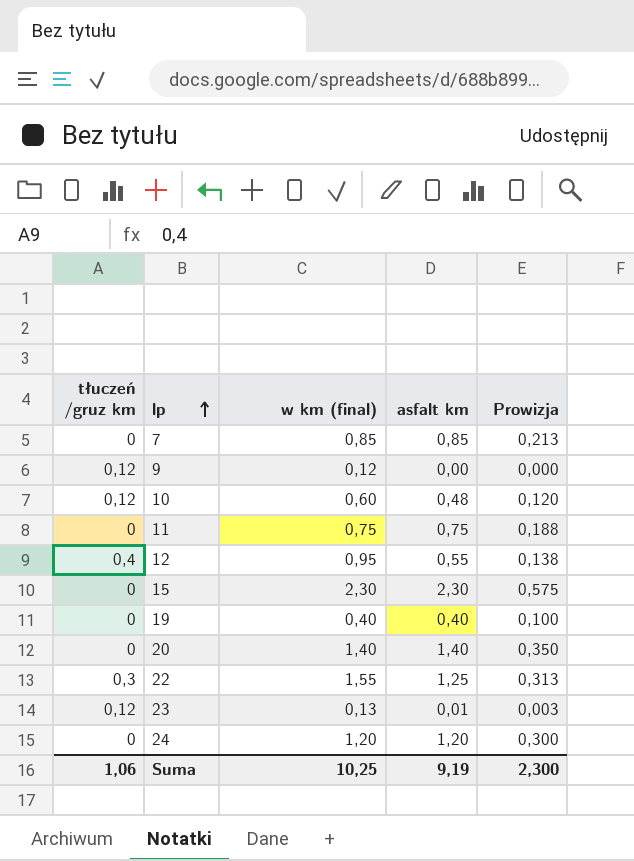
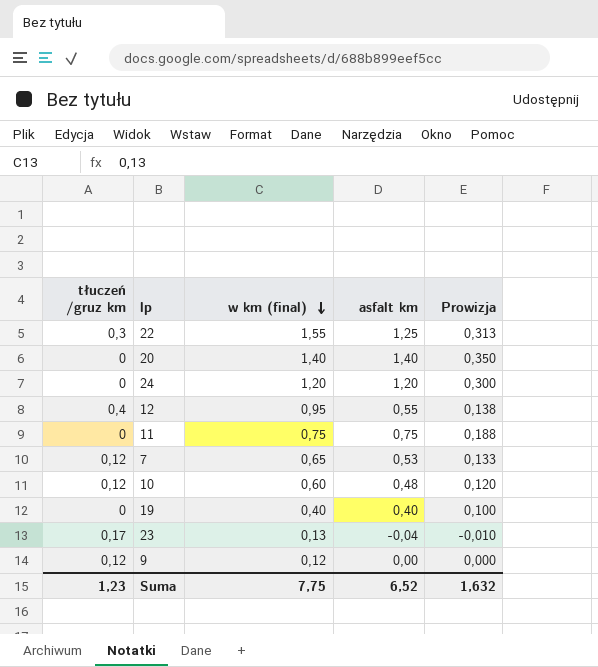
row order: lp ascending -> w km (final) descending
row 15: 0 | 2,30 | 2,30 | 0,575 -> none
7 | tłuczeń /gruz km: 0 -> 0,12
7 | w km (final): 0,85 -> 0,65
7 | asfalt km: 0,85 -> 0,53
7 | Prowizja: 0,213 -> 0,133
23 | tłuczeń /gruz km: 0,12 -> 0,17
23 | asfalt km: 0,01 -> -0,04
23 | Prowizja: 0,003 -> -0,010
Suma | tłuczeń /gruz km: 1,06 -> 1,23
Suma | w km (final): 10,25 -> 7,75
Suma | asfalt km: 9,19 -> 6,52
Suma | Prowizja: 2,300 -> 1,632

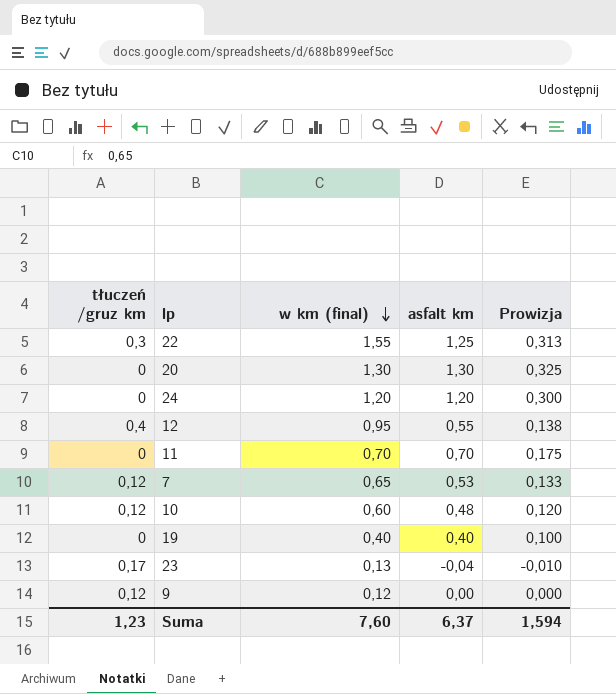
20 | w km (final): 1,40 -> 1,30
20 | asfalt km: 1,40 -> 1,30
20 | Prowizja: 0,350 -> 0,325
11 | w km (final): 0,75 -> 0,70
11 | asfalt km: 0,75 -> 0,70
11 | Prowizja: 0,188 -> 0,175
Suma | w km (final): 7,75 -> 7,60
Suma | asfalt km: 6,52 -> 6,37
Suma | Prowizja: 1,632 -> 1,594

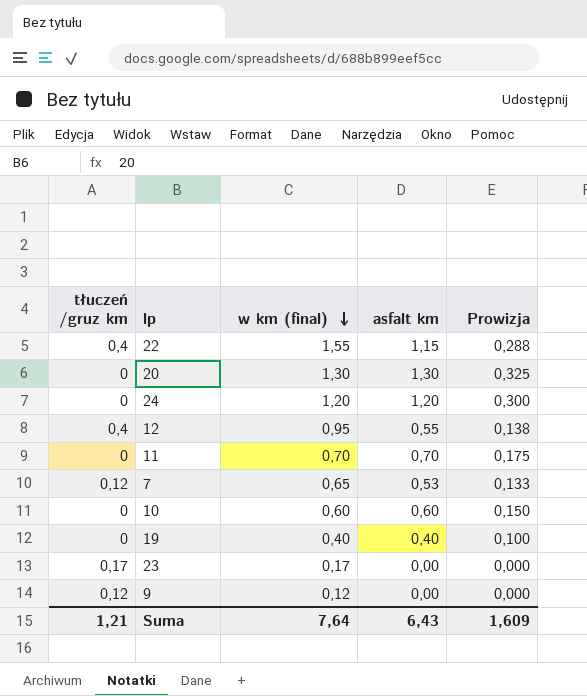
22 | tłuczeń /gruz km: 0,3 -> 0,4
22 | asfalt km: 1,25 -> 1,15
22 | Prowizja: 0,313 -> 0,288
10 | tłuczeń /gruz km: 0,12 -> 0
10 | asfalt km: 0,48 -> 0,60
10 | Prowizja: 0,120 -> 0,150
23 | w km (final): 0,13 -> 0,17
23 | asfalt km: -0,04 -> 0,00
23 | Prowizja: -0,010 -> 0,000
Suma | tłuczeń /gruz km: 1,23 -> 1,21
Suma | w km (final): 7,60 -> 7,64
Suma | asfalt km: 6,37 -> 6,43
Suma | Prowizja: 1,594 -> 1,609

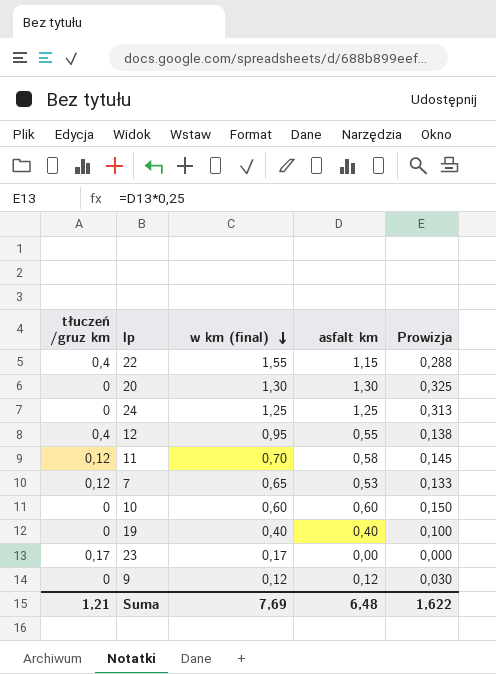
24 | w km (final): 1,20 -> 1,25
24 | asfalt km: 1,20 -> 1,25
24 | Prowizja: 0,300 -> 0,313
11 | tłuczeń /gruz km: 0 -> 0,12
11 | asfalt km: 0,70 -> 0,58
11 | Prowizja: 0,175 -> 0,145
9 | tłuczeń /gruz km: 0,12 -> 0
9 | asfalt km: 0,00 -> 0,12
9 | Prowizja: 0,000 -> 0,030
Suma | w km (final): 7,64 -> 7,69
Suma | asfalt km: 6,43 -> 6,48
Suma | Prowizja: 1,609 -> 1,622

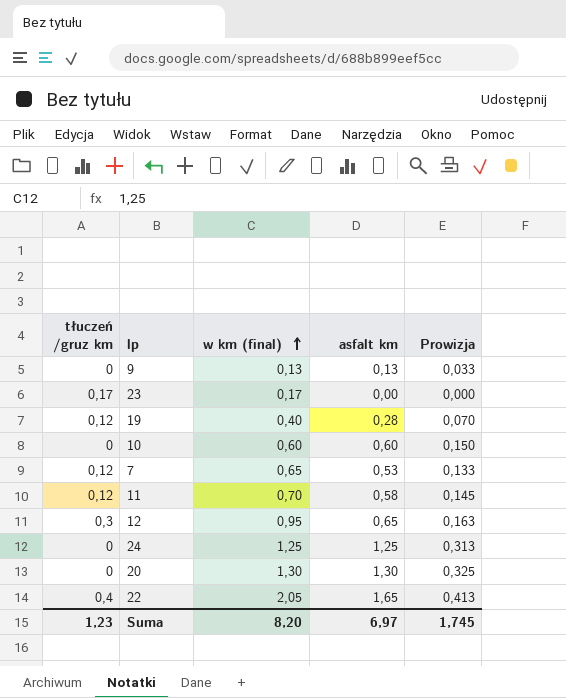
row order: w km (final) descending -> w km (final) ascending
9 | w km (final): 0,12 -> 0,13
9 | asfalt km: 0,12 -> 0,13
9 | Prowizja: 0,030 -> 0,033
19 | tłuczeń /gruz km: 0 -> 0,12
19 | asfalt km: 0,40 -> 0,28
19 | Prowizja: 0,100 -> 0,070
12 | tłuczeń /gruz km: 0,4 -> 0,3
12 | asfalt km: 0,55 -> 0,65
12 | Prowizja: 0,138 -> 0,163
22 | w km (final): 1,55 -> 2,05
22 | asfalt km: 1,15 -> 1,65
22 | Prowizja: 0,288 -> 0,413
Suma | tłuczeń /gruz km: 1,21 -> 1,23
Suma | w km (final): 7,69 -> 8,20
Suma | asfalt km: 6,48 -> 6,97
Suma | Prowizja: 1,622 -> 1,745

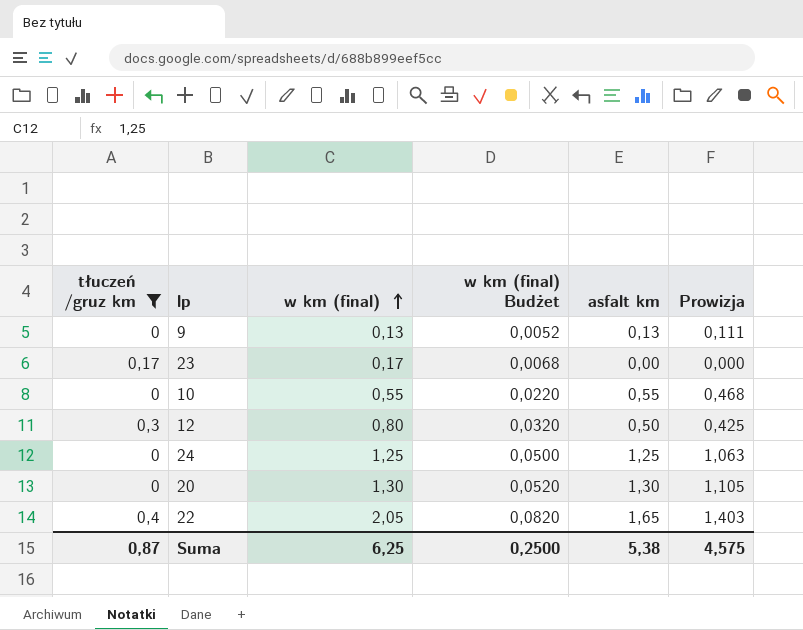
filter: none -> tłuczeń /gruz km != 0,12
column w km (final) Budżet | formula: none -> [w km (final)] * 0,04
column Prowizja | formula: [asfalt km] * 0,25 -> [asfalt km] * 0,85
10 | w km (final): 0,60 -> 0,55
10 | asfalt km: 0,60 -> 0,55
12 | w km (final): 0,95 -> 0,80
12 | asfalt km: 0,65 -> 0,50
Suma | tłuczeń /gruz km: 1,23 -> 0,87
Suma | w km (final): 8,20 -> 6,25
Suma | asfalt km: 6,97 -> 5,38
Suma | Prowizja: 1,745 -> 4,575

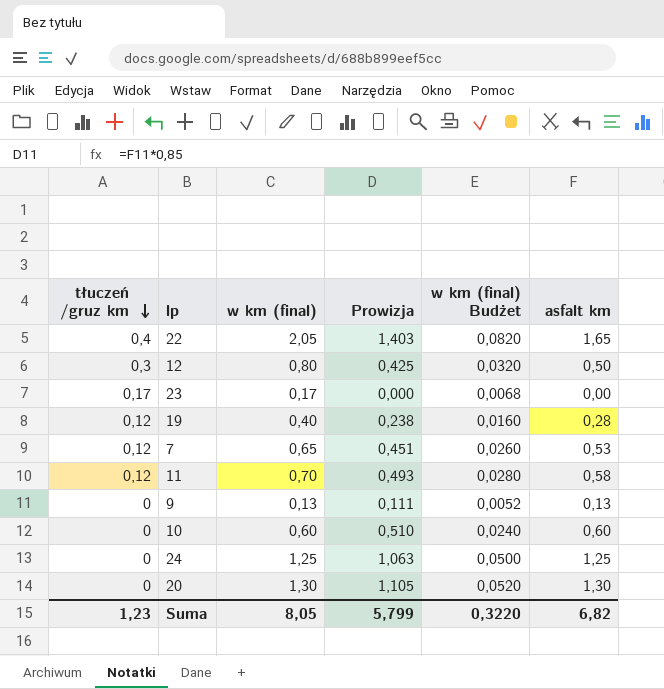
filter: tłuczeń /gruz km != 0,12 -> none
row order: w km (final) ascending -> tłuczeń /gruz km descending
column Prowizja | position: 6 -> 4
10 | w km (final): 0,55 -> 0,60
10 | Prowizja: 0,468 -> 0,510
10 | w km (final) Budżet: 0,0220 -> 0,0240
10 | asfalt km: 0,55 -> 0,60
Suma | tłuczeń /gruz km: 0,87 -> 1,23
Suma | w km (final): 6,25 -> 8,05
Suma | Prowizja: 4,575 -> 5,799
Suma | w km (final) Budżet: 0,2500 -> 0,3220
Suma | asfalt km: 5,38 -> 6,82

